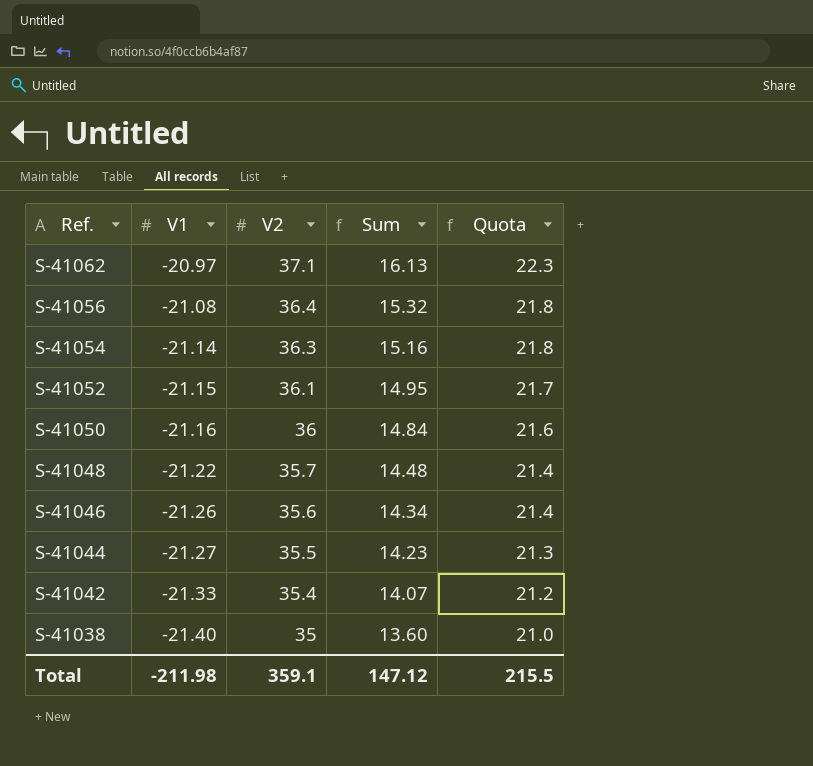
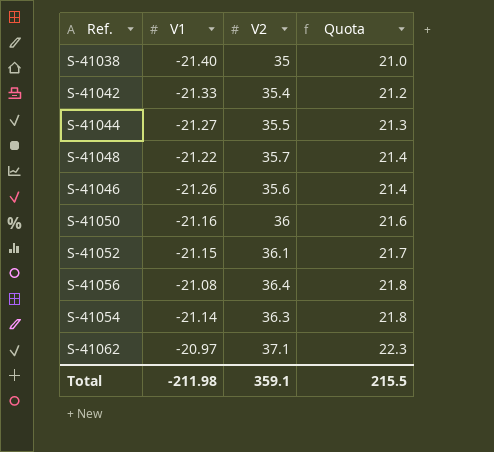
row order: Ref. descending -> Quota ascending
column Sum | formula: [V1] + [V2] -> none

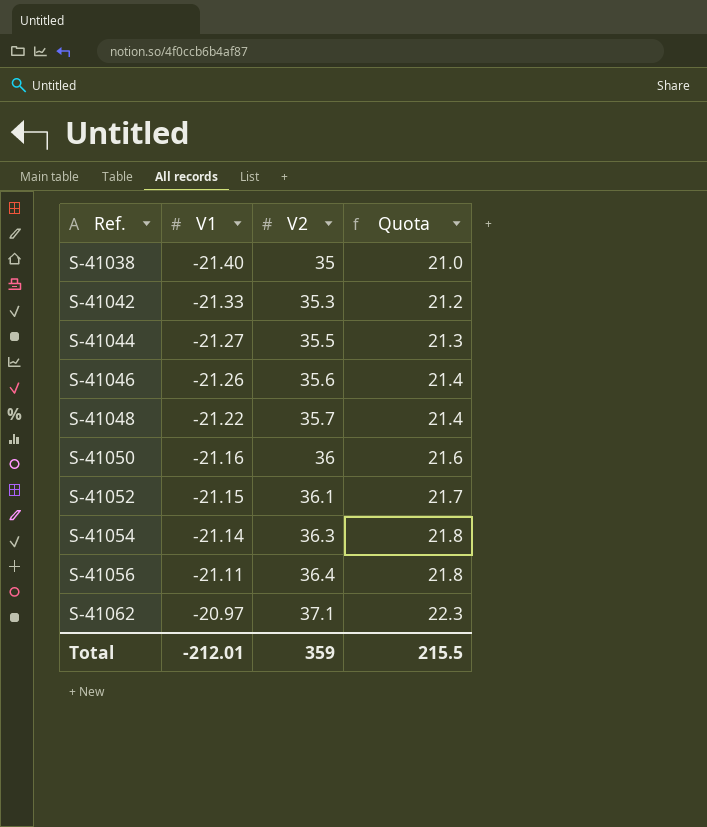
row order: Quota ascending -> Ref. ascending
S-41042 | V2: 35.4 -> 35.3
S-41056 | V1: -21.08 -> -21.11
Total | V1: -211.98 -> -212.01
Total | V2: 359.1 -> 359

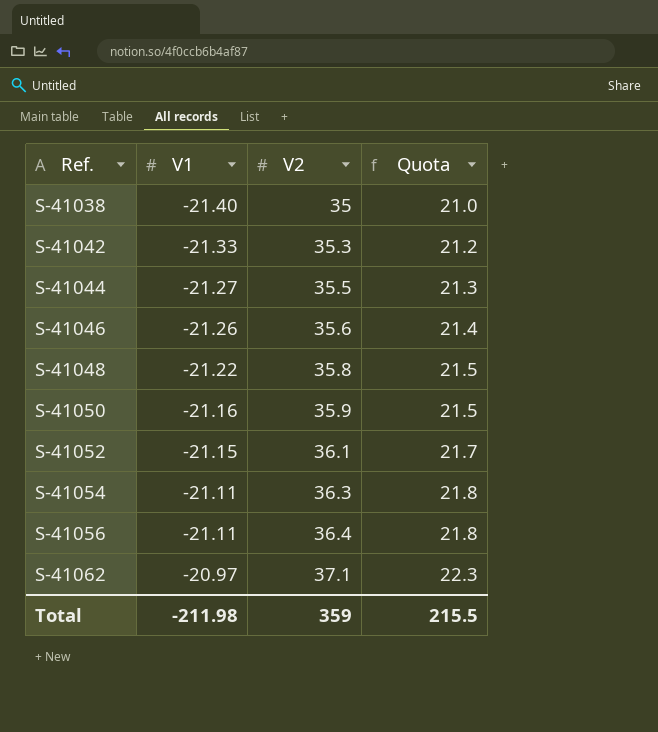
S-41048 | V2: 35.7 -> 35.8
S-41048 | Quota: 21.4 -> 21.5
S-41050 | V2: 36 -> 35.9
S-41050 | Quota: 21.6 -> 21.5
S-41054 | V1: -21.14 -> -21.11
Total | V1: -212.01 -> -211.98

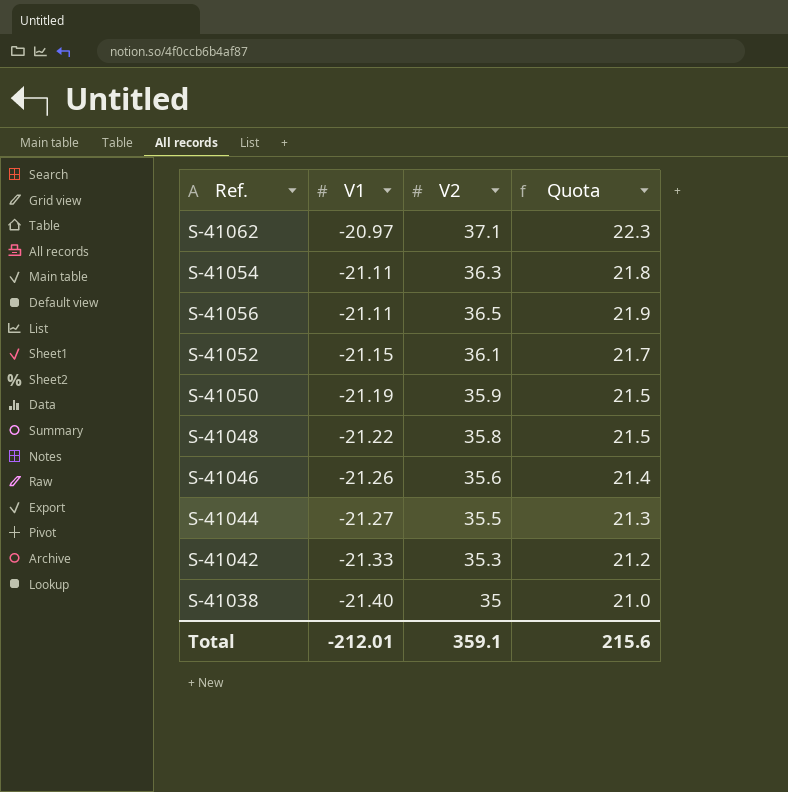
row order: Ref. ascending -> V1 descending
S-41056 | V2: 36.4 -> 36.5
S-41056 | Quota: 21.8 -> 21.9
S-41050 | V1: -21.16 -> -21.19
Total | V1: -211.98 -> -212.01
Total | V2: 359 -> 359.1
Total | Quota: 215.5 -> 215.6

